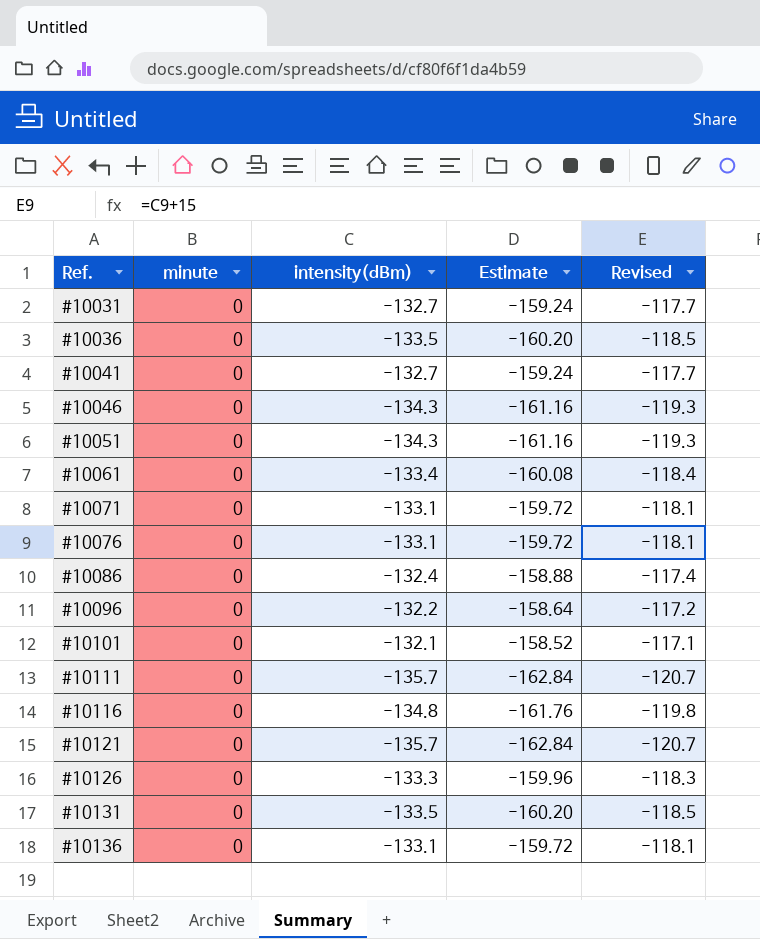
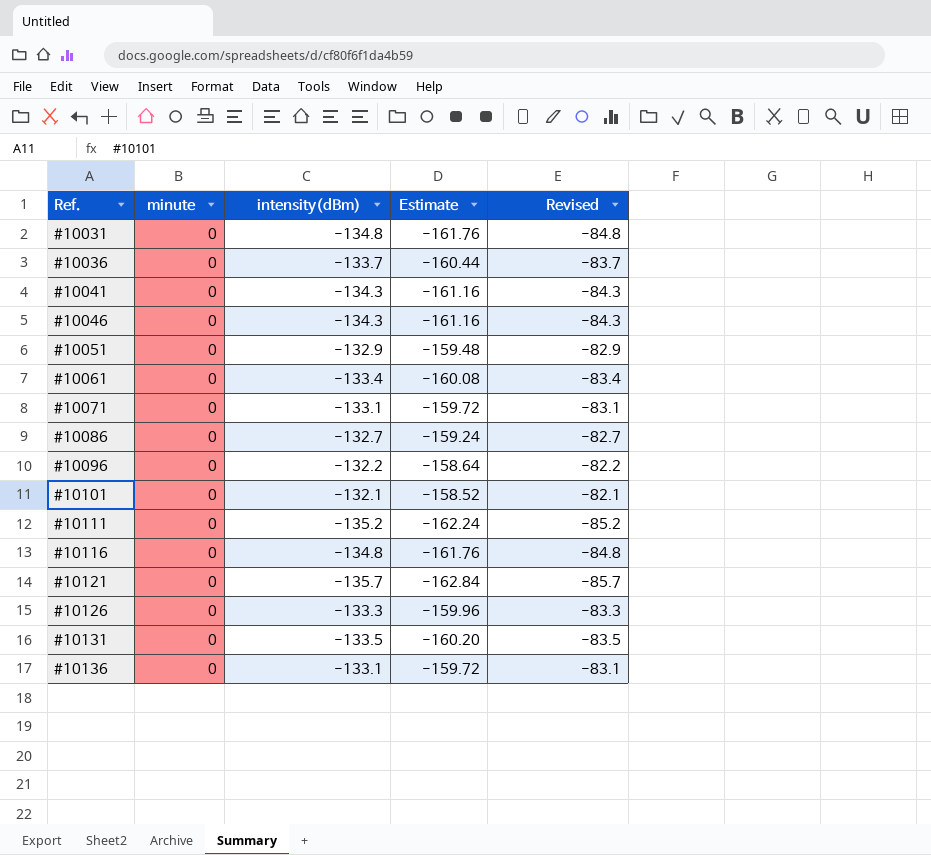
column Revised | formula: [intensity(dBm)] + 15 -> [intensity(dBm)] + 50
row #10076: 0 | -133.1 | -159.72 | -118.1 -> none
#10031 | intensity(dBm): -132.7 -> -134.8
#10031 | Estimate: -159.24 -> -161.76
#10036 | intensity(dBm): -133.5 -> -133.7
#10036 | Estimate: -160.20 -> -160.44
#10041 | intensity(dBm): -132.7 -> -134.3
#10041 | Estimate: -159.24 -> -161.16
#10051 | intensity(dBm): -134.3 -> -132.9
#10051 | Estimate: -161.16 -> -159.48
#10086 | intensity(dBm): -132.4 -> -132.7
#10086 | Estimate: -158.88 -> -159.24
#10111 | intensity(dBm): -135.7 -> -135.2
#10111 | Estimate: -162.84 -> -162.24

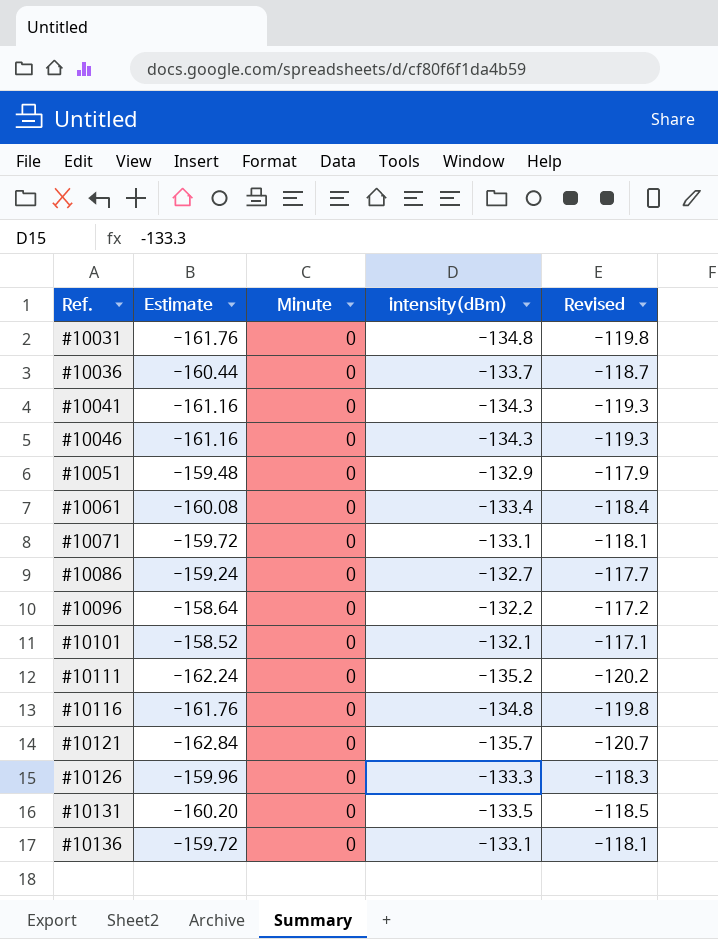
column Estimate | position: 4 -> 2
column name: minute -> Minute
column Revised | formula: [intensity(dBm)] + 50 -> [intensity(dBm)] + 15

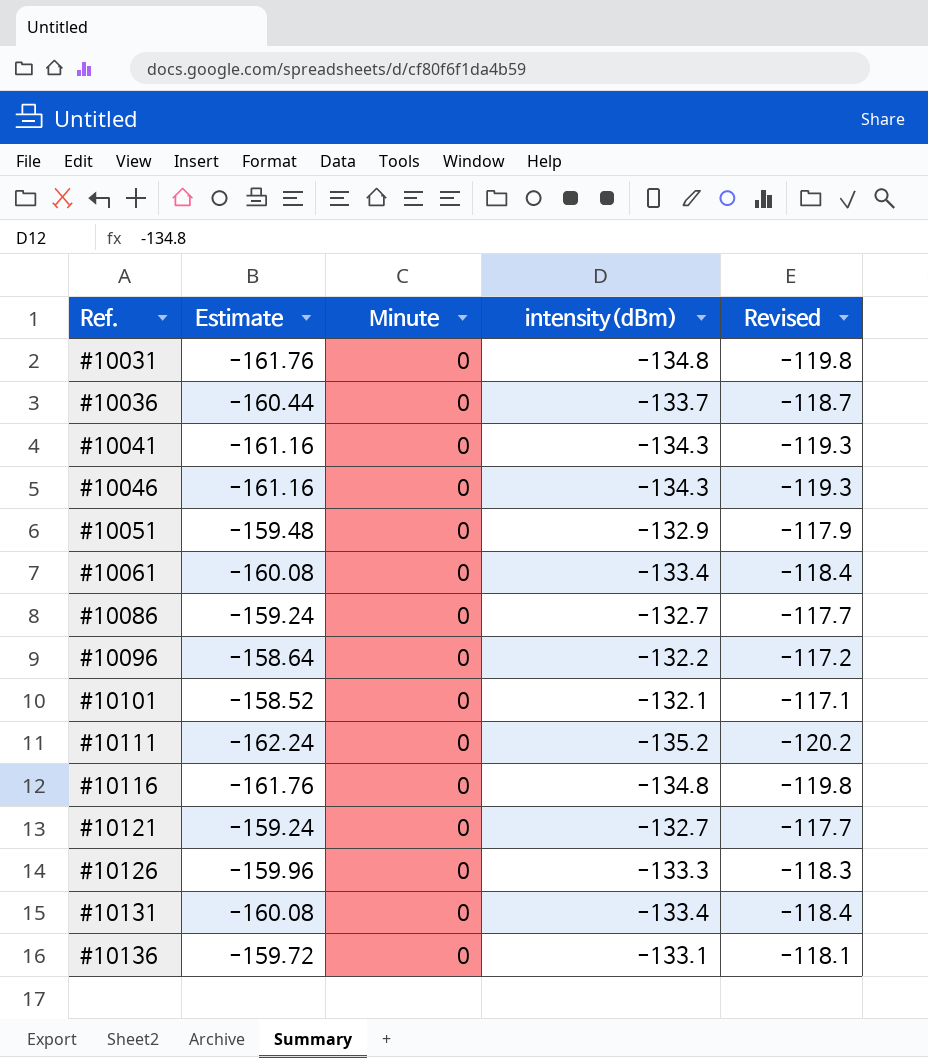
row #10071: -159.72 | 0 | -133.1 | -118.1 -> none
#10121 | Estimate: -162.84 -> -159.24
#10121 | intensity(dBm): -135.7 -> -132.7
#10121 | Revised: -120.7 -> -117.7
#10131 | Estimate: -160.20 -> -160.08
#10131 | intensity(dBm): -133.5 -> -133.4
#10131 | Revised: -118.5 -> -118.4

